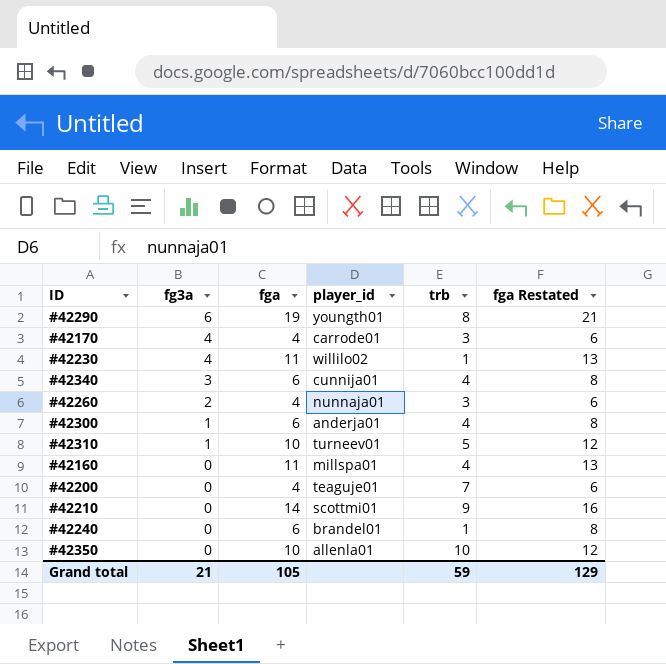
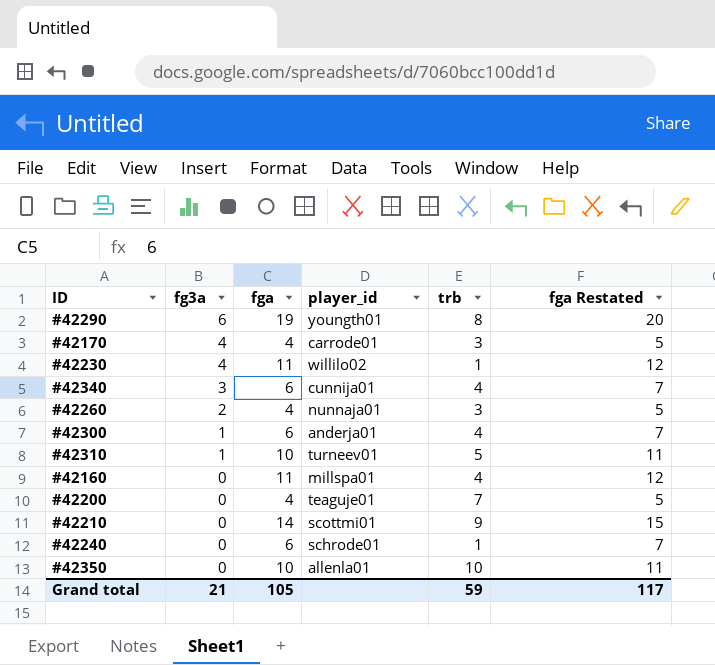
column fga Restated | formula: [fga] + 2 -> [fga] + 1
#42240 | player_id: brandel01 -> schrode01
Grand total | fga Restated: 129 -> 117

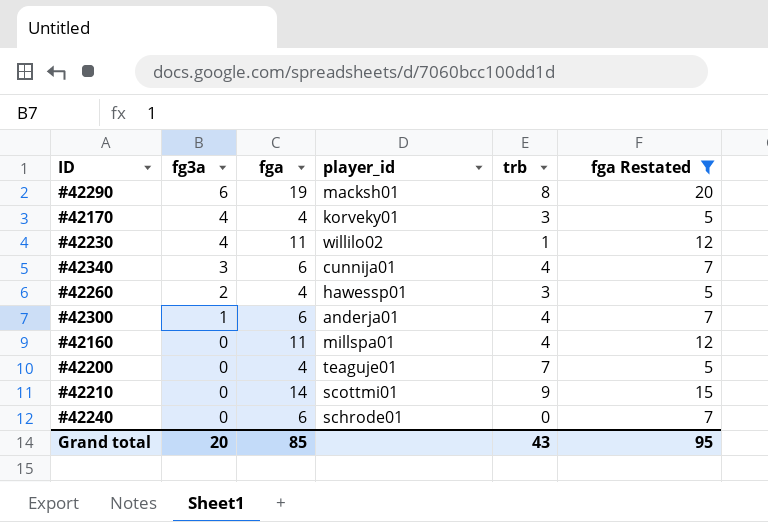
filter: none -> fga Restated != 11
#42290 | player_id: youngth01 -> macksh01
#42170 | player_id: carrode01 -> korveky01
#42260 | player_id: nunnaja01 -> hawessp01
#42240 | trb: 1 -> 0
Grand total | fg3a: 21 -> 20
Grand total | fga: 105 -> 85
Grand total | trb: 59 -> 43
Grand total | fga Restated: 117 -> 95

